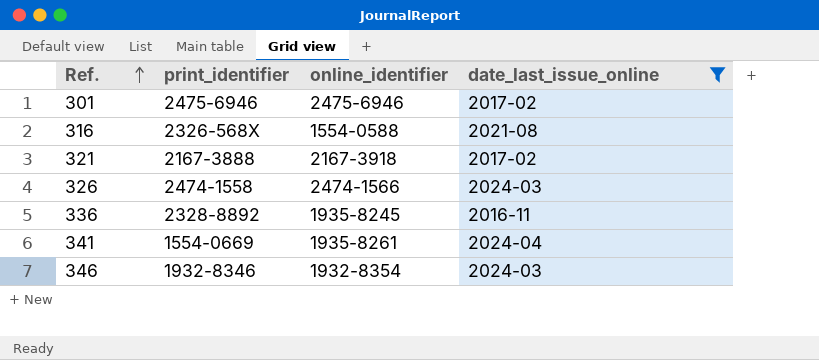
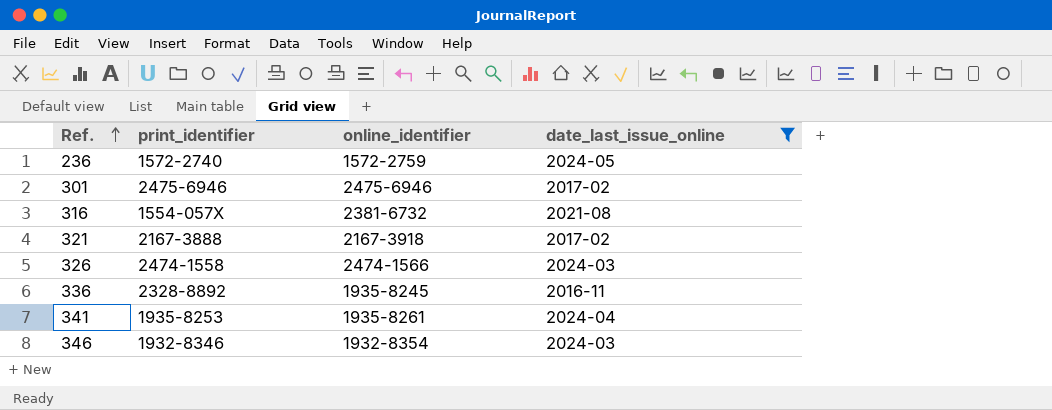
row 236: none -> 1572-2740 | 1572-2759 | 2024-05
316 | print_identifier: 2326-568X -> 1554-057X
316 | online_identifier: 1554-0588 -> 2381-6732
341 | print_identifier: 1554-0669 -> 1935-8253

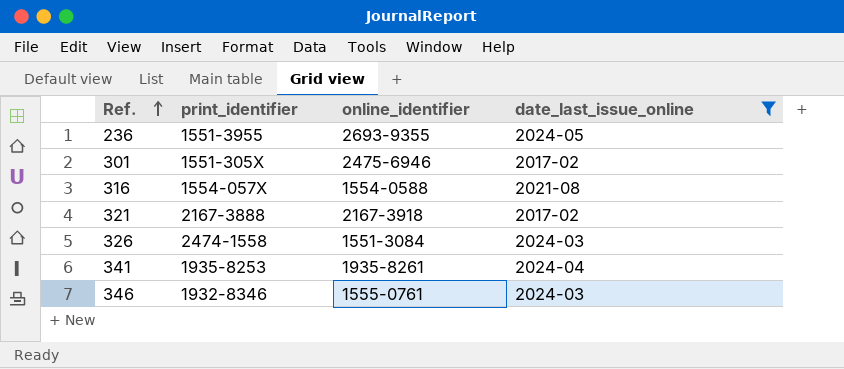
row 336: 2328-8892 | 1935-8245 | 2016-11 -> none
236 | print_identifier: 1572-2740 -> 1551-3955
236 | online_identifier: 1572-2759 -> 2693-9355
301 | print_identifier: 2475-6946 -> 1551-305X
316 | online_identifier: 2381-6732 -> 1554-0588
326 | online_identifier: 2474-1566 -> 1551-3084
346 | online_identifier: 1932-8354 -> 1555-0761

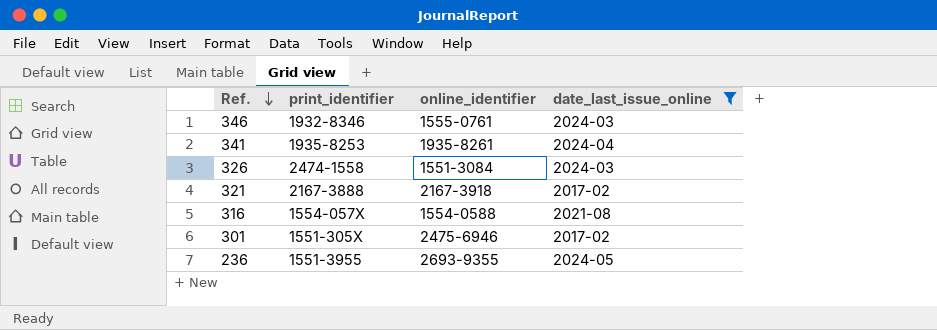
row order: Ref. ascending -> Ref. descending

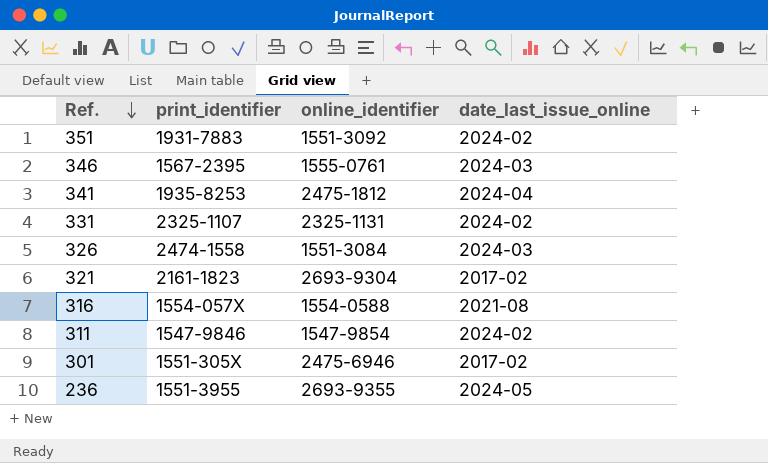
filter: date_last_issue_online != 2024-02 -> none
346 | print_identifier: 1932-8346 -> 1567-2395
341 | online_identifier: 1935-8261 -> 2475-1812
321 | print_identifier: 2167-3888 -> 2161-1823
321 | online_identifier: 2167-3918 -> 2693-9304

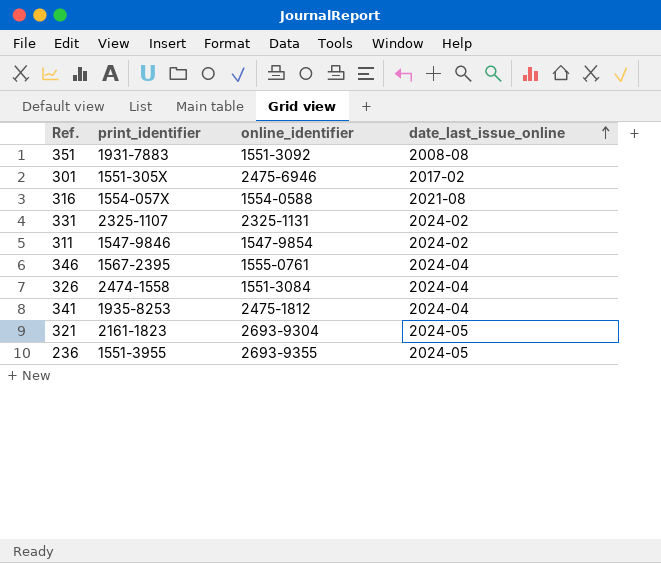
row order: Ref. descending -> date_last_issue_online ascending
351 | date_last_issue_online: 2024-02 -> 2008-08
346 | date_last_issue_online: 2024-03 -> 2024-04
326 | date_last_issue_online: 2024-03 -> 2024-04
321 | date_last_issue_online: 2017-02 -> 2024-05

